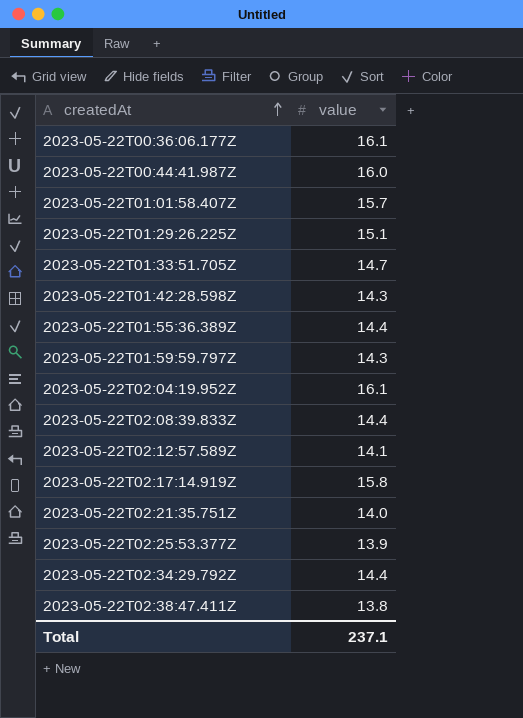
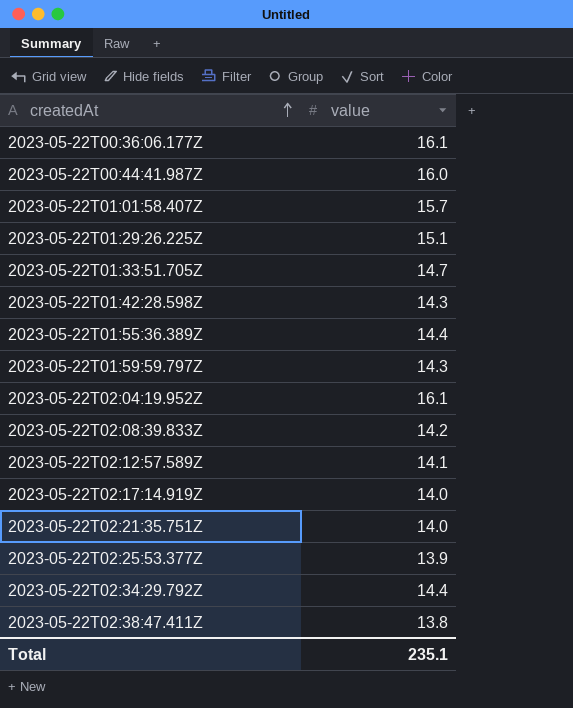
2023-05-22T02:08:39.833Z | value: 14.4 -> 14.2
2023-05-22T02:17:14.919Z | value: 15.8 -> 14.0
Total | value: 237.1 -> 235.1

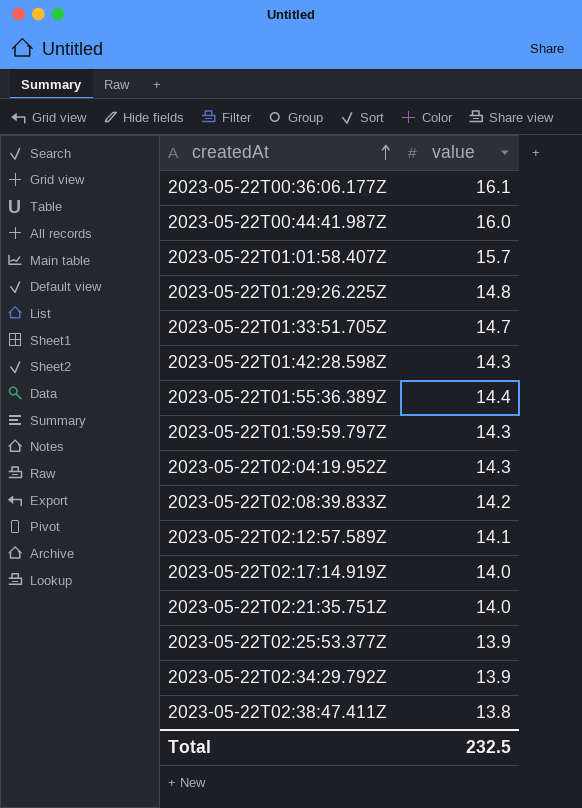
2023-05-22T01:29:26.225Z | value: 15.1 -> 14.8
2023-05-22T02:04:19.952Z | value: 16.1 -> 14.3
2023-05-22T02:34:29.792Z | value: 14.4 -> 13.9
Total | value: 235.1 -> 232.5

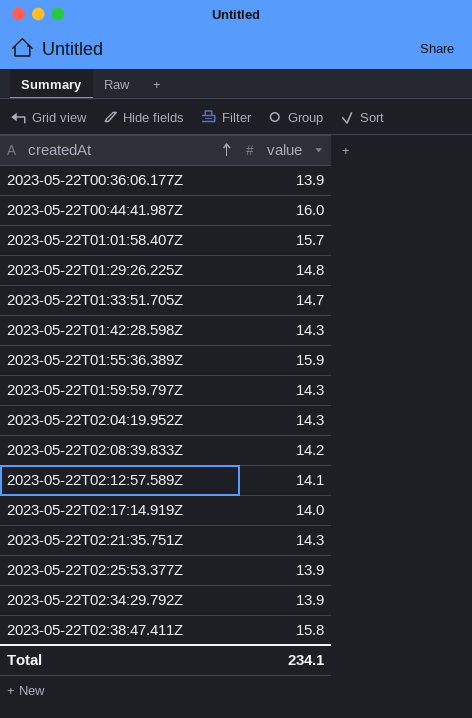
2023-05-22T00:36:06.177Z | value: 16.1 -> 13.9
2023-05-22T01:55:36.389Z | value: 14.4 -> 15.9
2023-05-22T02:21:35.751Z | value: 14.0 -> 14.3
2023-05-22T02:38:47.411Z | value: 13.8 -> 15.8
Total | value: 232.5 -> 234.1

